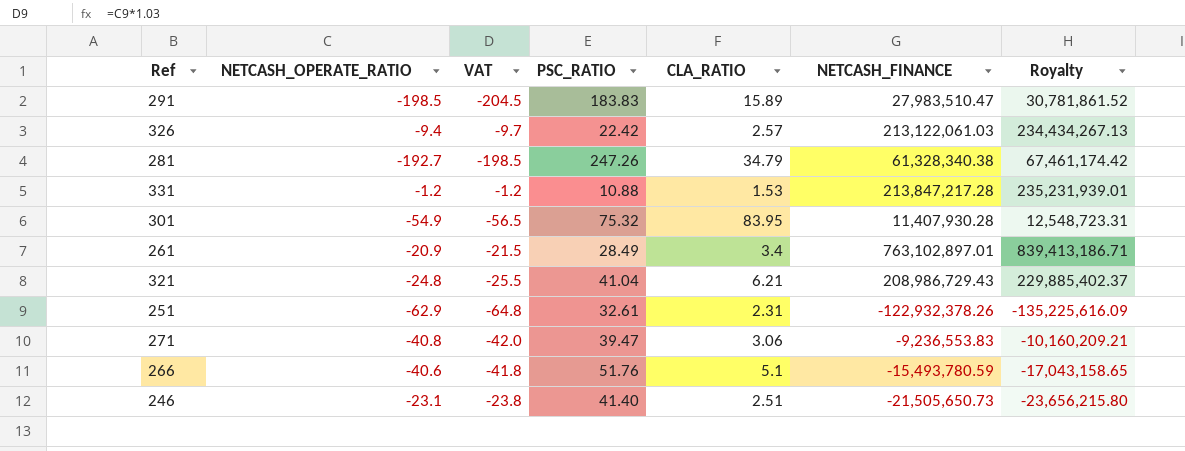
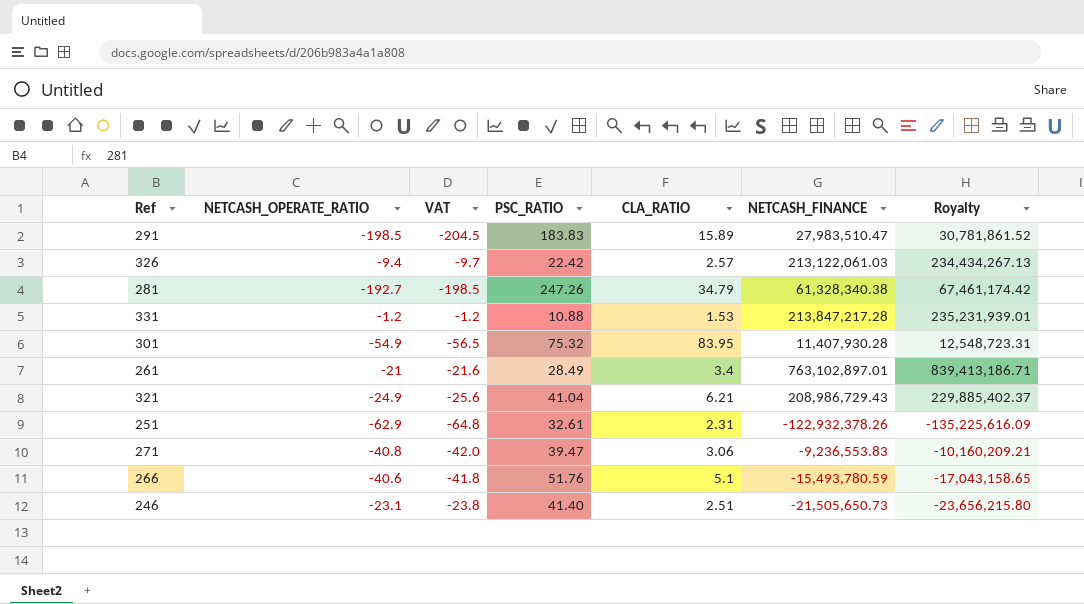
261 | NETCASH_OPERATE_RATIO: -20.9 -> -21
261 | VAT: -21.5 -> -21.6
321 | NETCASH_OPERATE_RATIO: -24.8 -> -24.9
321 | VAT: -25.5 -> -25.6

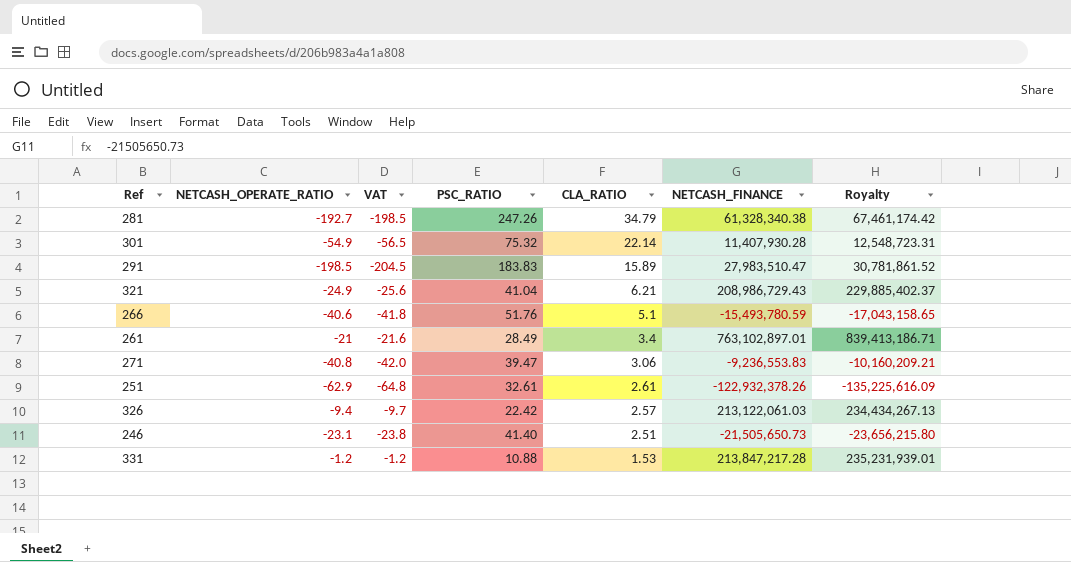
row order: none -> CLA_RATIO descending
301 | CLA_RATIO: 83.95 -> 22.14
251 | CLA_RATIO: 2.31 -> 2.61

